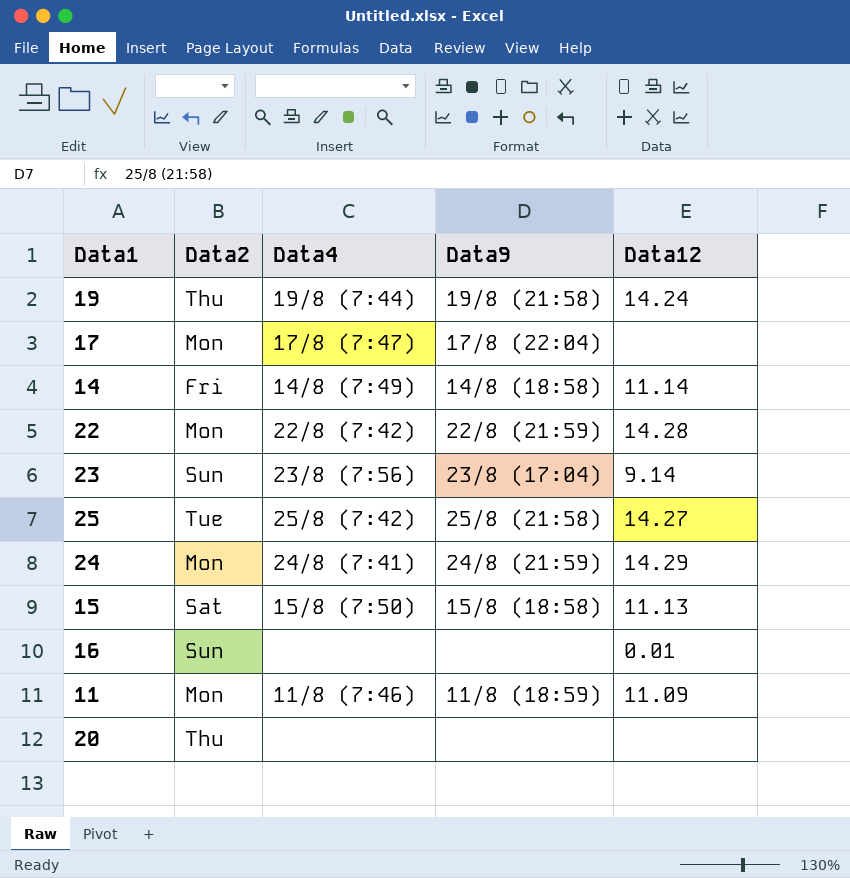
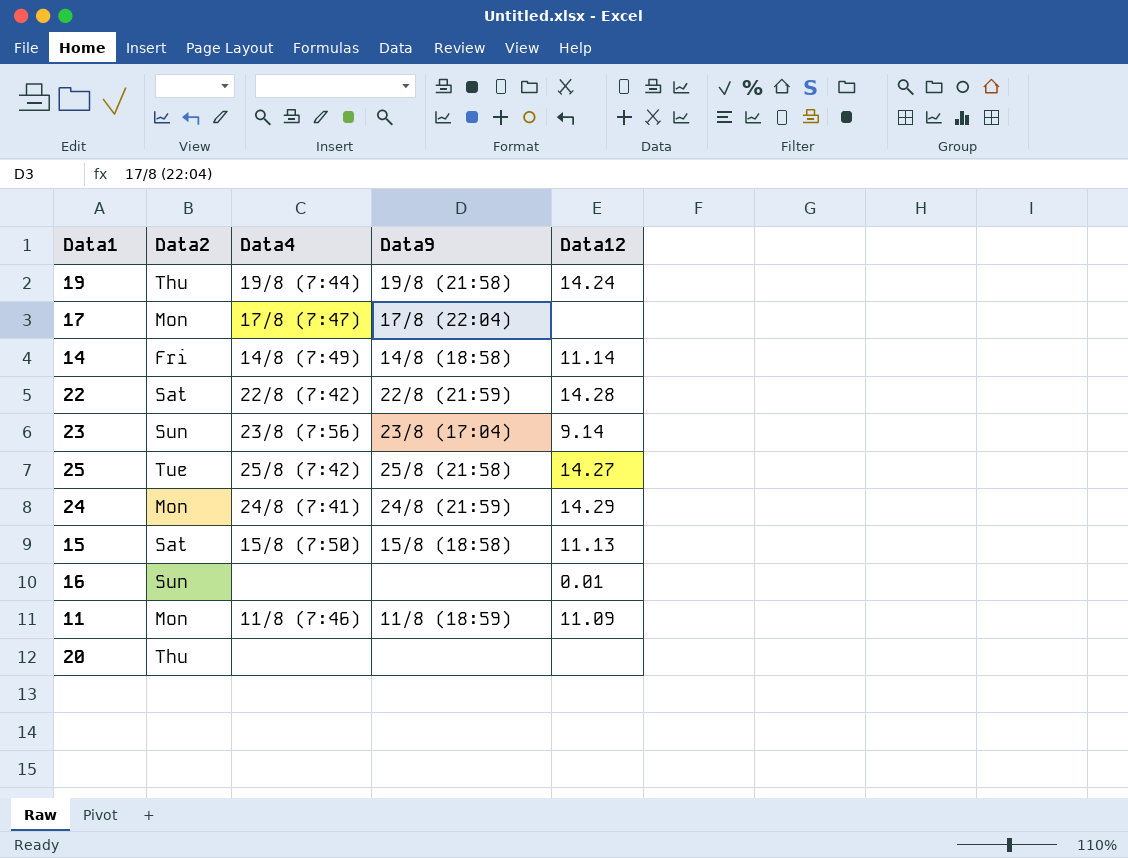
22 | Data2: Mon -> Sat

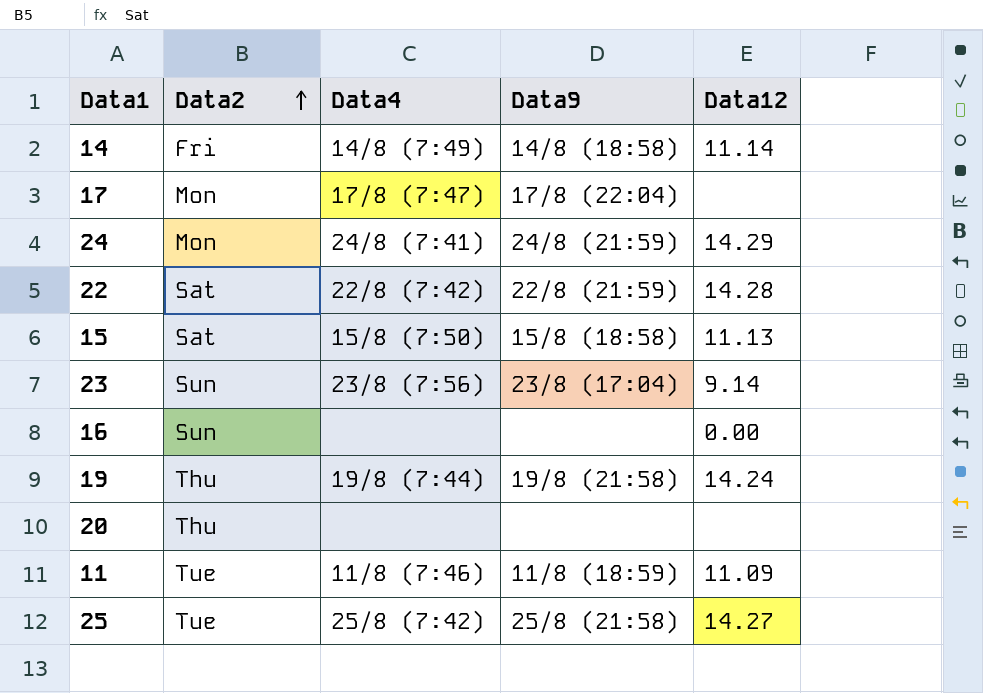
row order: none -> Data2 ascending
16 | Data12: 0.01 -> 0.00
11 | Data2: Mon -> Tue

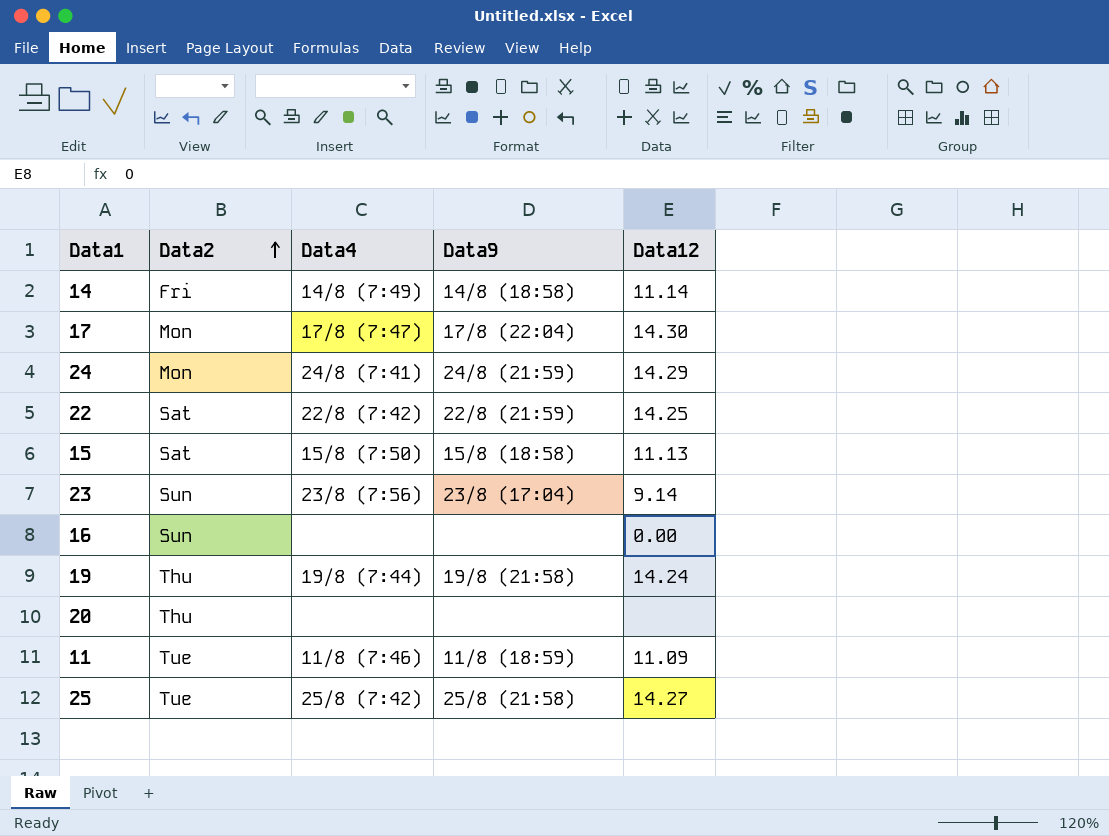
17 | Data12: none -> 14.30
22 | Data12: 14.28 -> 14.25

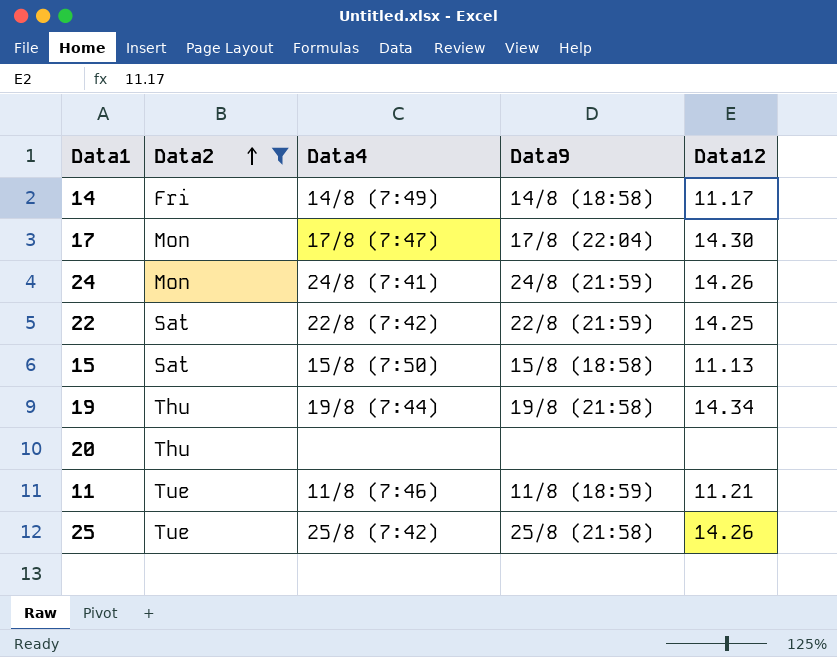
filter: none -> Data2 != Sun
14 | Data12: 11.14 -> 11.17
24 | Data12: 14.29 -> 14.26
19 | Data12: 14.24 -> 14.34
11 | Data12: 11.09 -> 11.21
25 | Data12: 14.27 -> 14.26

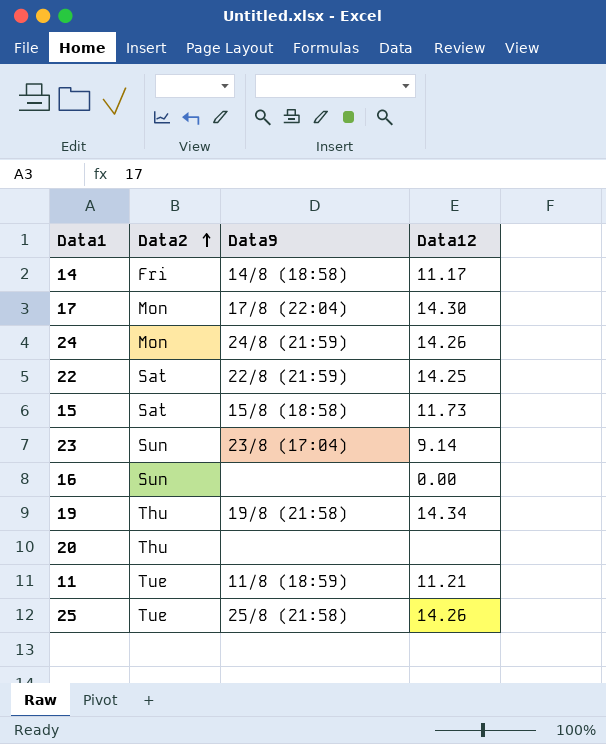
filter: Data2 != Sun -> none
column Data4 | position: 3 -> none
15 | Data12: 11.13 -> 11.73

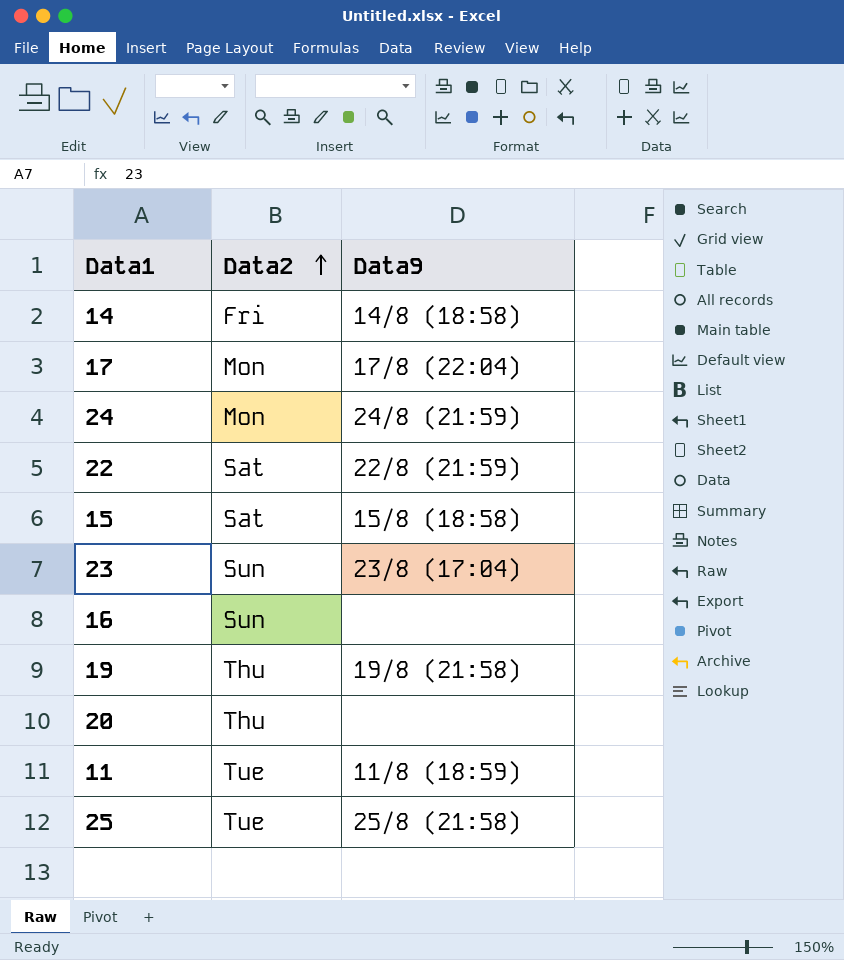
column Data12 | position: 4 -> none

